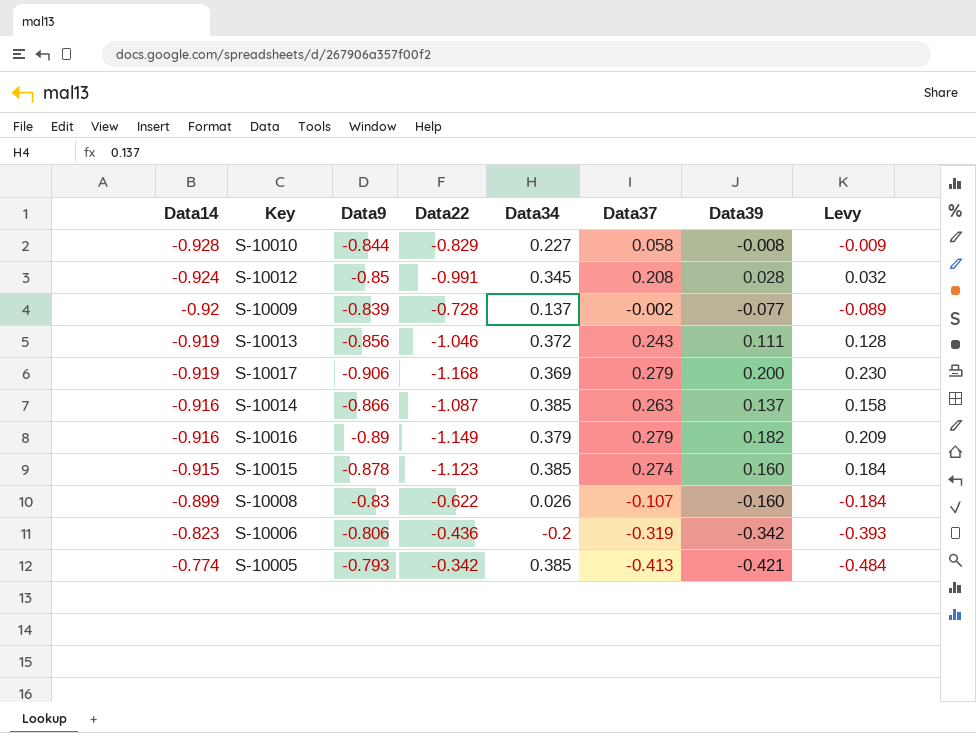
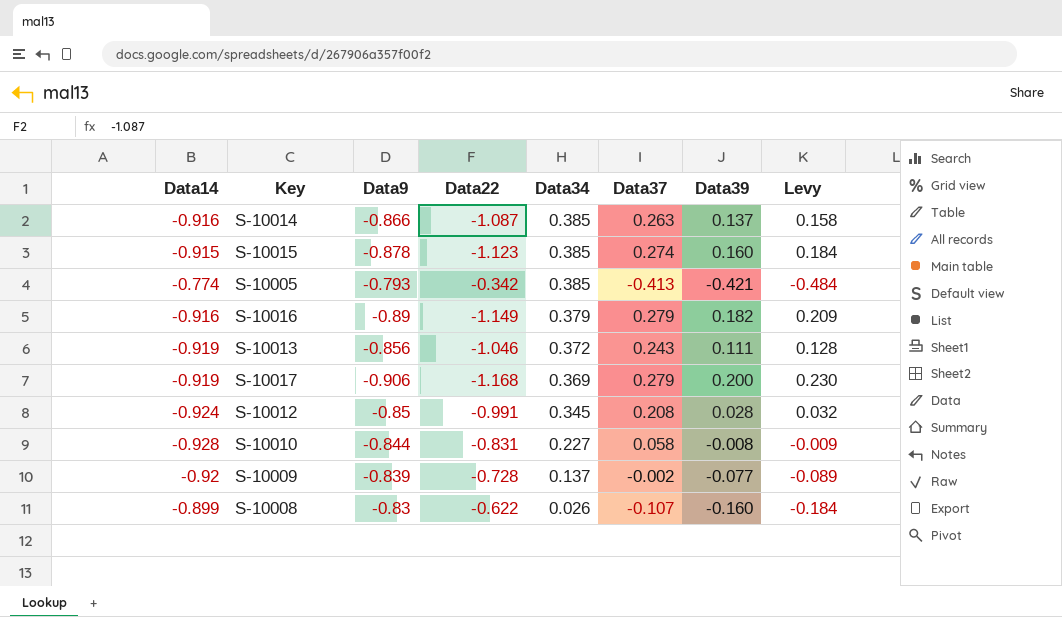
row order: Data14 ascending -> Data34 descending
row S-10006: -0.823 | -0.806 | -0.436 | -0.2 | -0.319 | -0.342 | -0.393 -> none
S-10010 | Data22: -0.829 -> -0.831

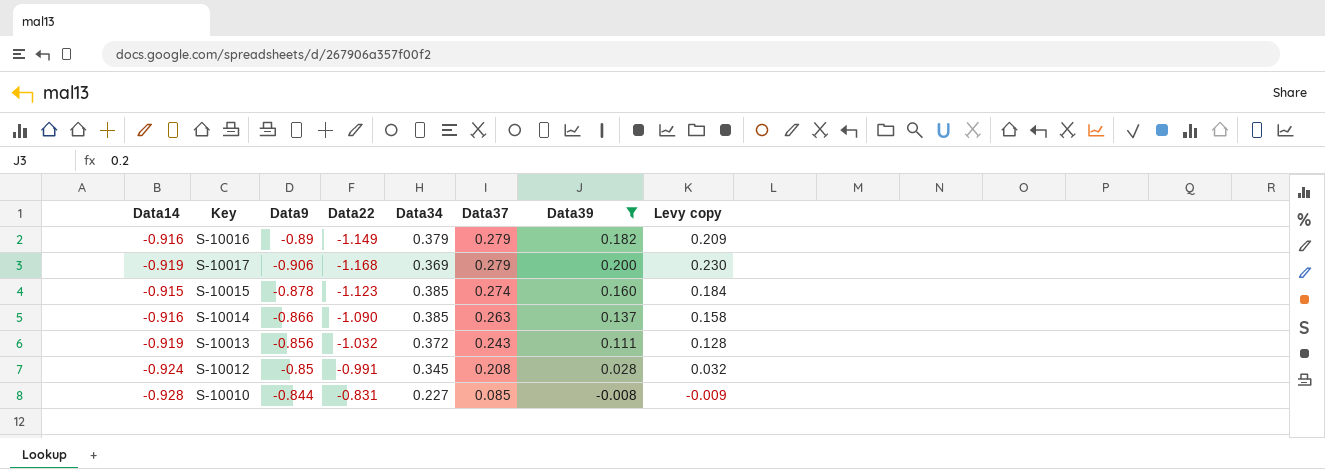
filter: none -> Data39 >= -0.008
row order: Data34 descending -> Data37 descending
column name: Levy -> Levy copy
S-10014 | Data22: -1.087 -> -1.090
S-10013 | Data22: -1.046 -> -1.032
S-10010 | Data37: 0.058 -> 0.085

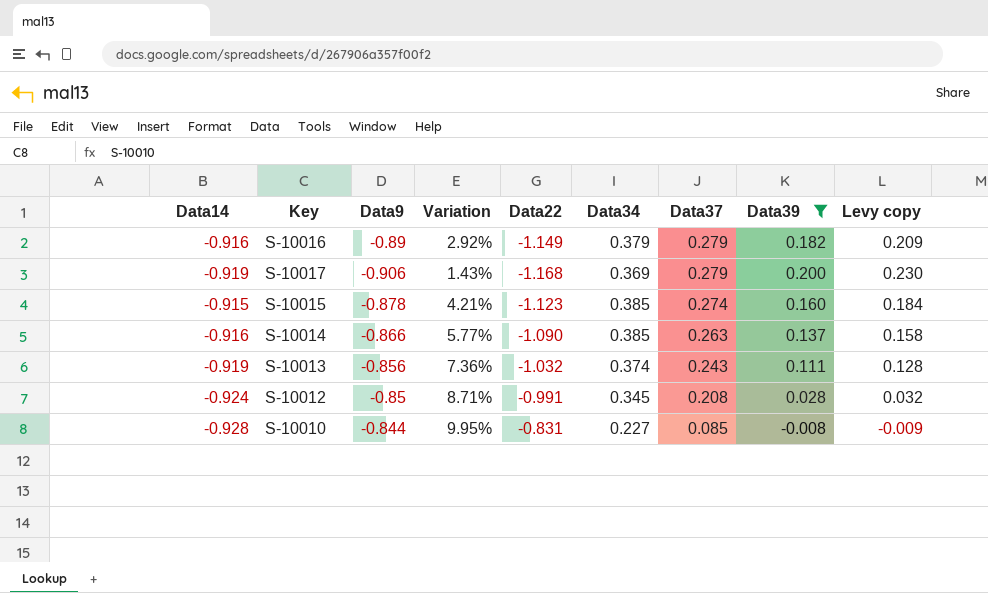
column Variation | formula: none -> ([Data14] - [Data9]) / [Data9]
S-10013 | Data34: 0.372 -> 0.374

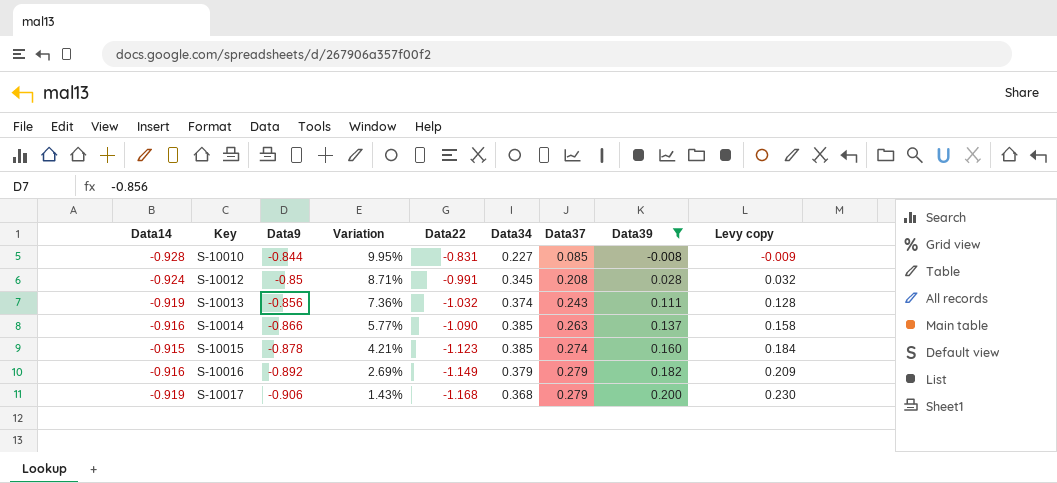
row order: Data37 descending -> Key ascending
S-10016 | Data9: -0.89 -> -0.892
S-10016 | Variation: 2.92% -> 2.69%
S-10017 | Data34: 0.369 -> 0.368

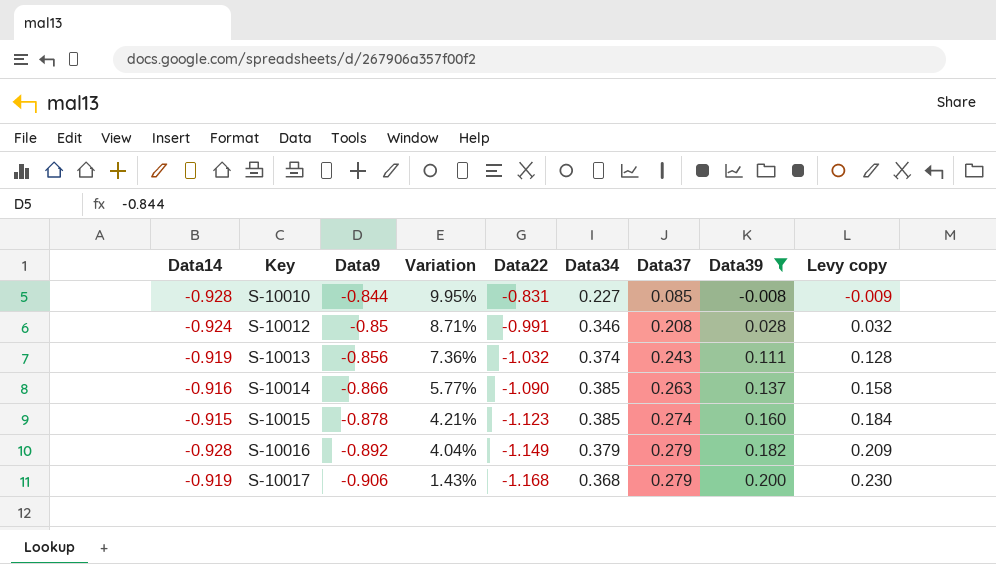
S-10012 | Data34: 0.345 -> 0.346
S-10016 | Data14: -0.916 -> -0.928
S-10016 | Variation: 2.69% -> 4.04%

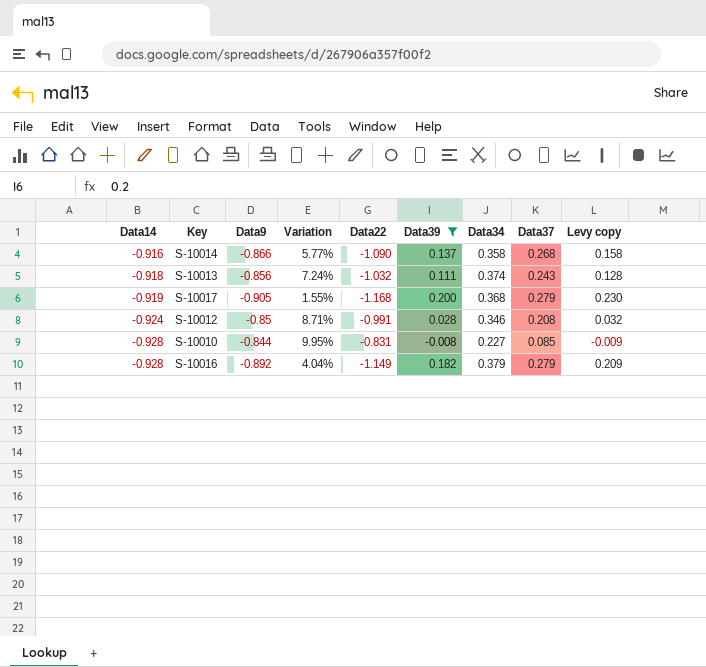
row order: Key ascending -> Data14 descending
column Data39 | position: 8 -> 6
row S-10015: -0.915 | -0.878 | 4.21% | -1.123 | 0.385 | 0.274 | 0.160 | 0.184 -> none
S-10014 | Data34: 0.385 -> 0.358
S-10014 | Data37: 0.263 -> 0.268
S-10013 | Data14: -0.919 -> -0.918
S-10013 | Variation: 7.36% -> 7.24%
S-10017 | Data9: -0.906 -> -0.905
S-10017 | Variation: 1.43% -> 1.55%

